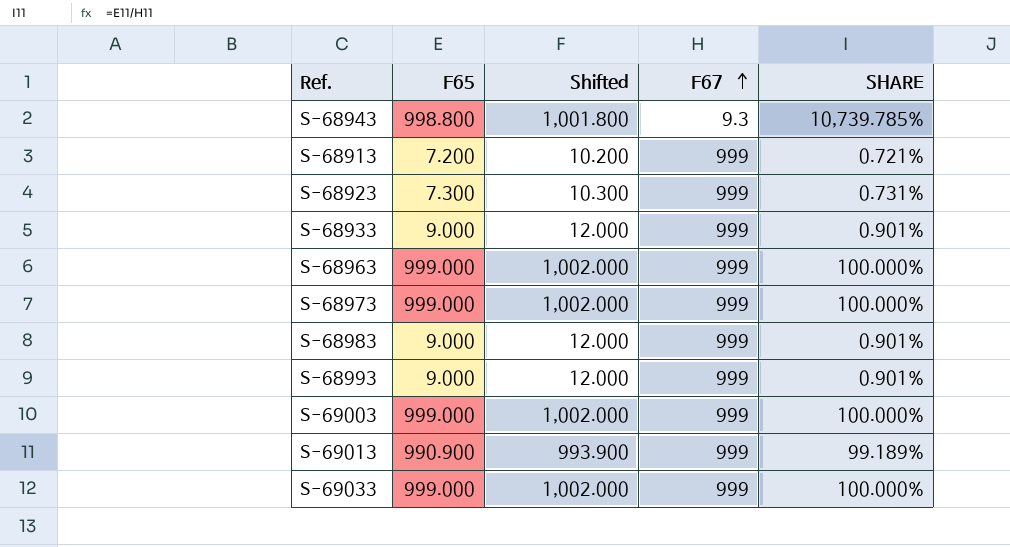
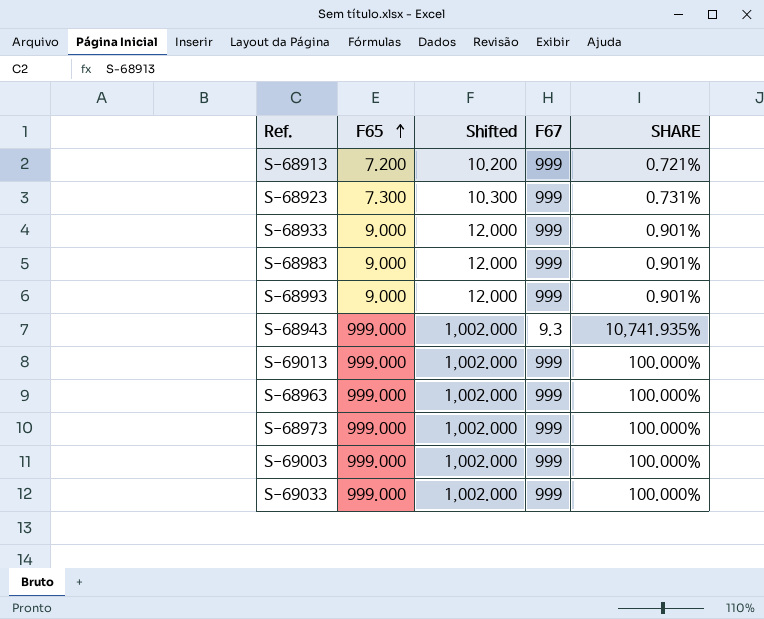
row order: F67 ascending -> F65 ascending
S-68943 | F65: 998.800 -> 999.000
S-68943 | Shifted: 1,001.800 -> 1,002.000
S-68943 | SHARE: 10,739.785% -> 10,741.935%
S-69013 | F65: 990.900 -> 999.000
S-69013 | Shifted: 993.900 -> 1,002.000
S-69013 | SHARE: 99.189% -> 100.000%

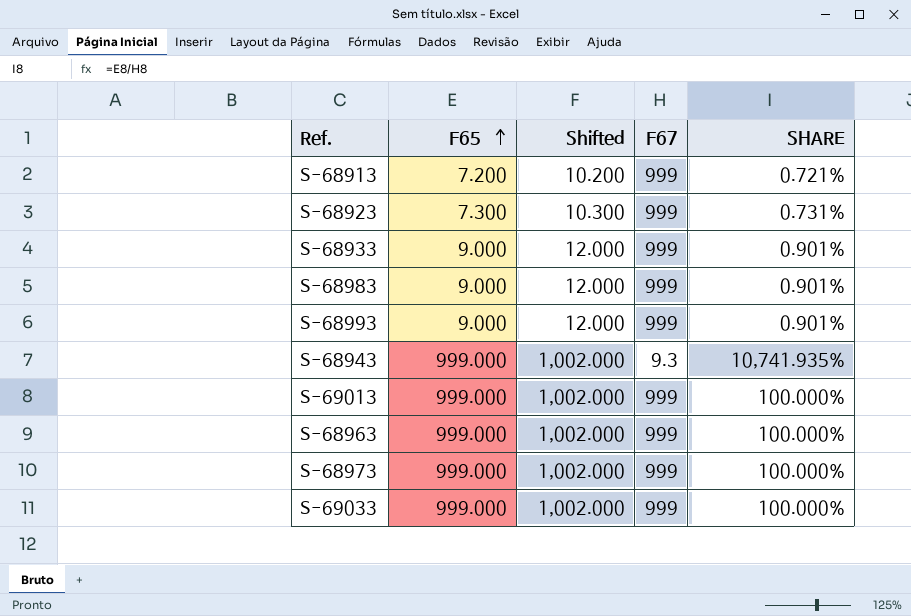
row S-69003: 999.000 | 1,002.000 | 999 | 100.000% -> none

